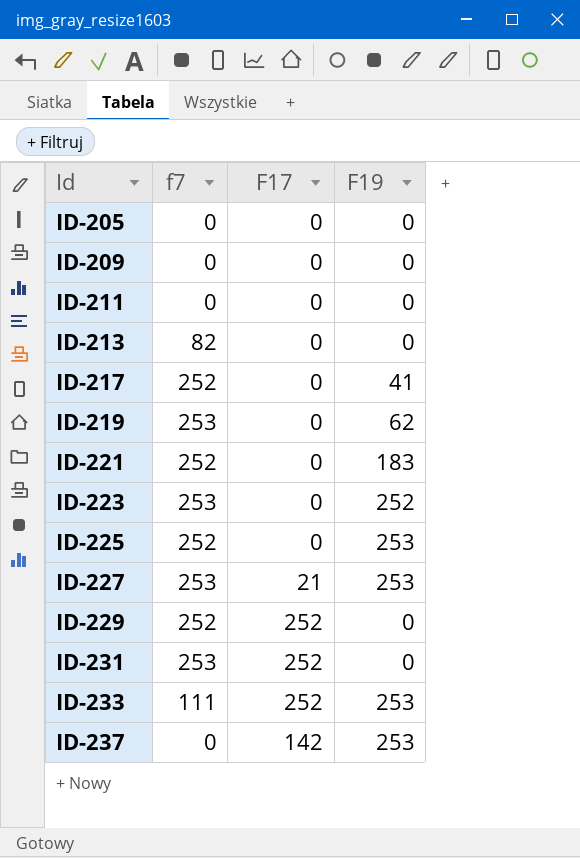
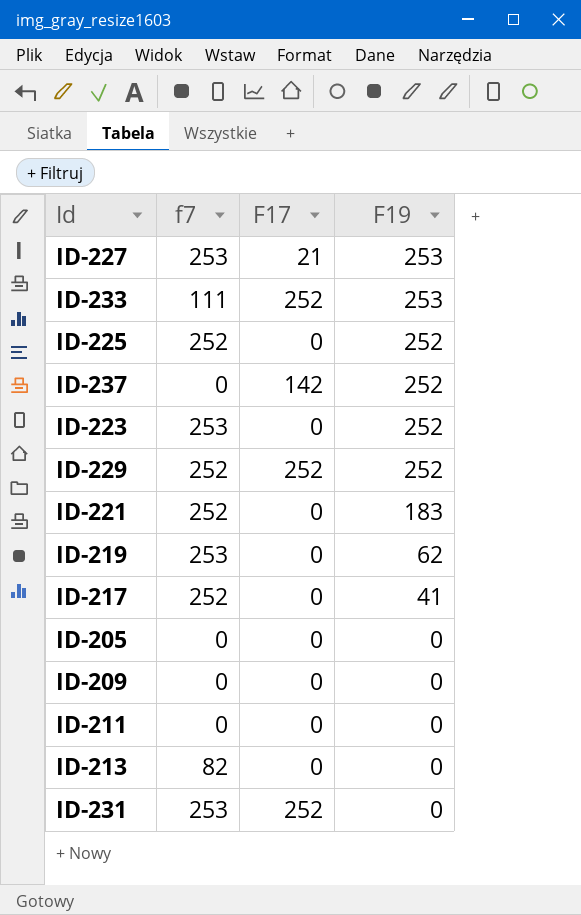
row order: Id ascending -> F19 descending
ID-225 | F19: 253 -> 252
ID-237 | F19: 253 -> 252
ID-229 | F19: 0 -> 252

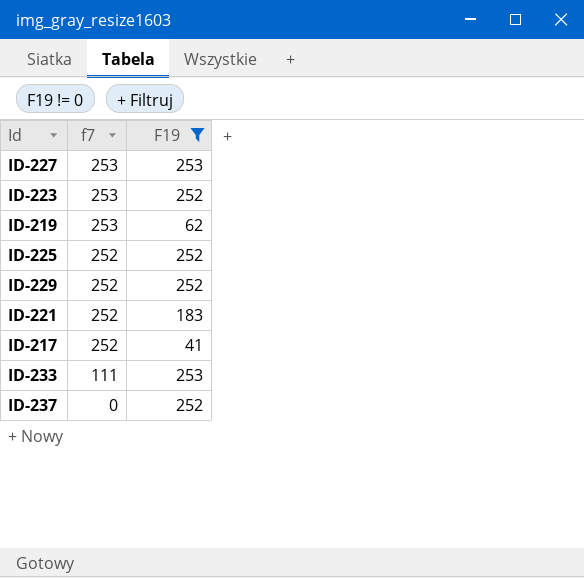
filter: none -> F19 != 0
row order: F19 descending -> f7 descending
column F17 | position: 3 -> none

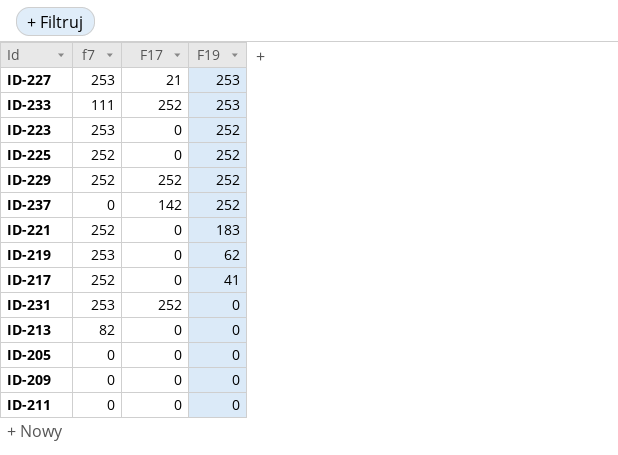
filter: F19 != 0 -> none
row order: f7 descending -> F19 descending
column F17 | position: none -> 3

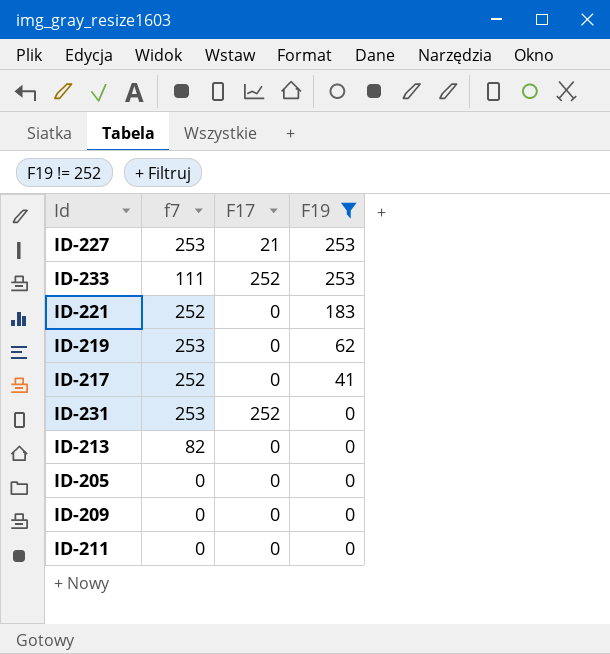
filter: none -> F19 != 252

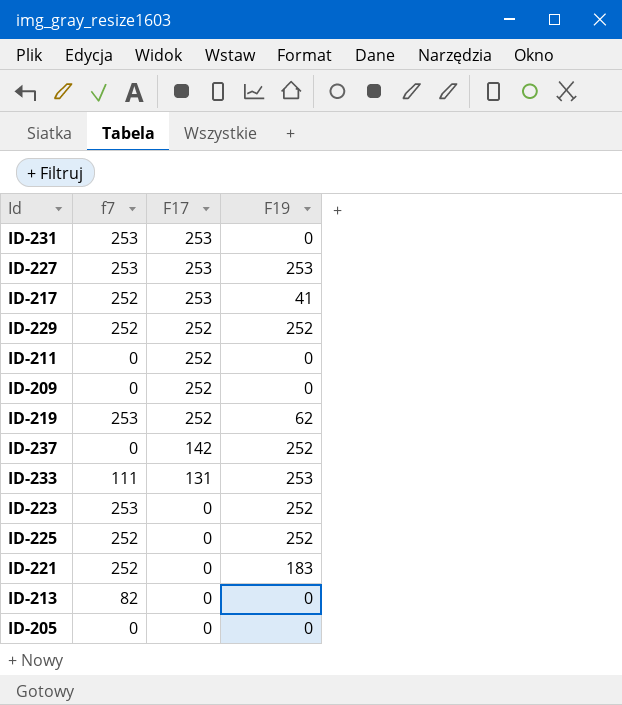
filter: F19 != 252 -> none
row order: F19 descending -> F17 descending
ID-231 | F17: 252 -> 253
ID-227 | F17: 21 -> 253
ID-217 | F17: 0 -> 253
ID-211 | F17: 0 -> 252
ID-209 | F17: 0 -> 252
ID-219 | F17: 0 -> 252
ID-233 | F17: 252 -> 131

